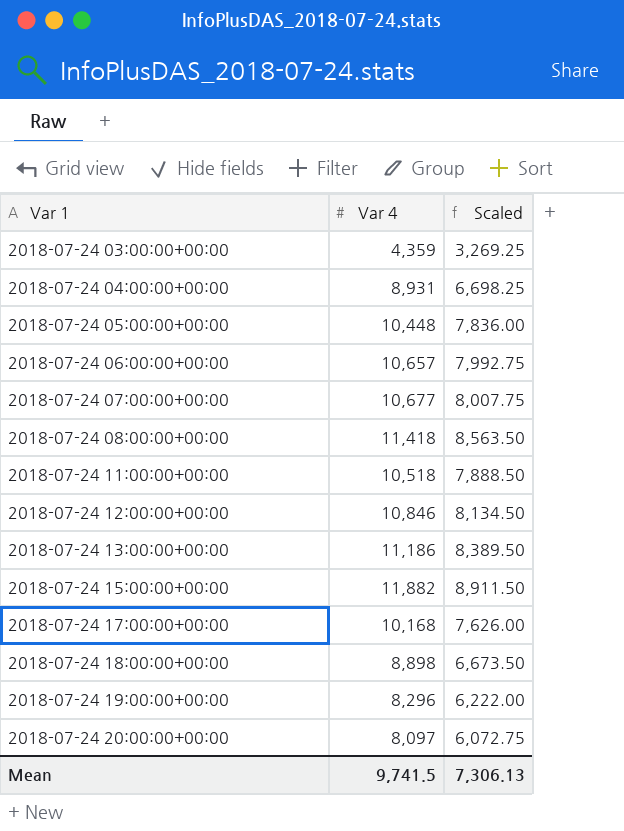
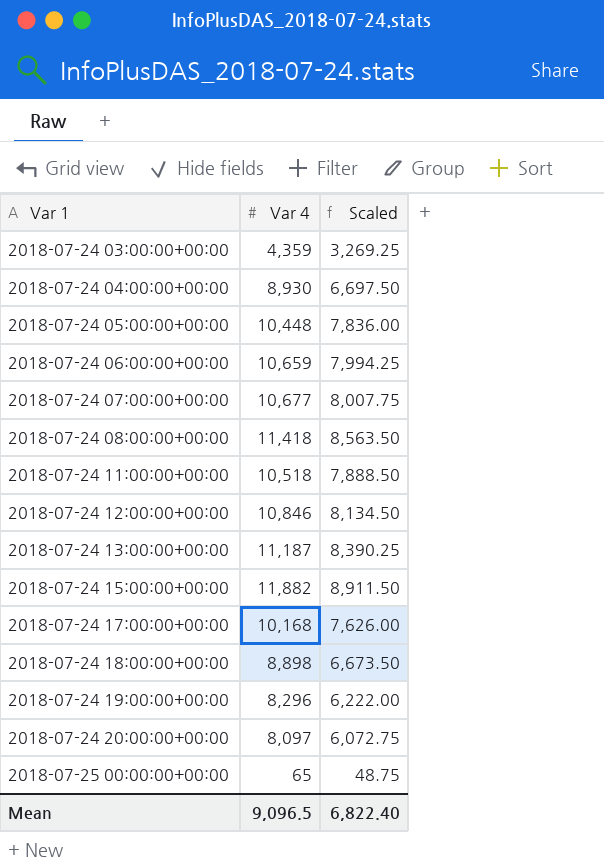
2018-07-24 04:00:00+00:00 | Var 4: 8,931 -> 8,930
2018-07-24 04:00:00+00:00 | Scaled: 6,698.25 -> 6,697.50
2018-07-24 06:00:00+00:00 | Var 4: 10,657 -> 10,659
2018-07-24 06:00:00+00:00 | Scaled: 7,992.75 -> 7,994.25
2018-07-24 13:00:00+00:00 | Var 4: 11,186 -> 11,187
2018-07-24 13:00:00+00:00 | Scaled: 8,389.50 -> 8,390.25
row 2018-07-25 00:00:00+00:00: none -> 65 | 48.75
Mean | Var 4: 9,741.5 -> 9,096.5
Mean | Scaled: 7,306.13 -> 6,822.40

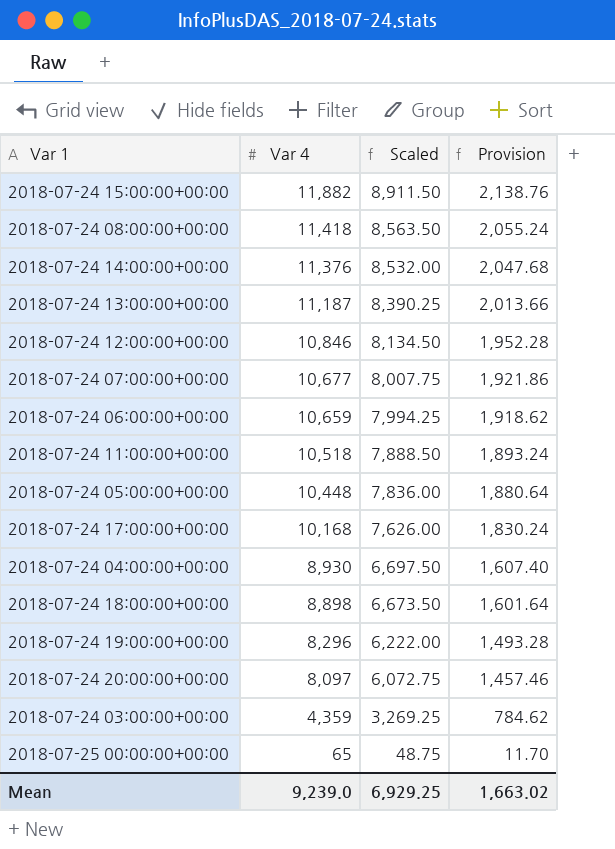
row order: Var 1 ascending -> Var 4 descending
column Provision | formula: none -> [Var 4] * 0.18
row 2018-07-24 14:00:00+00:00: none -> 11,376 | 8,532.00 | 2,047.68
Mean | Var 4: 9,096.5 -> 9,239.0
Mean | Scaled: 6,822.40 -> 6,929.25

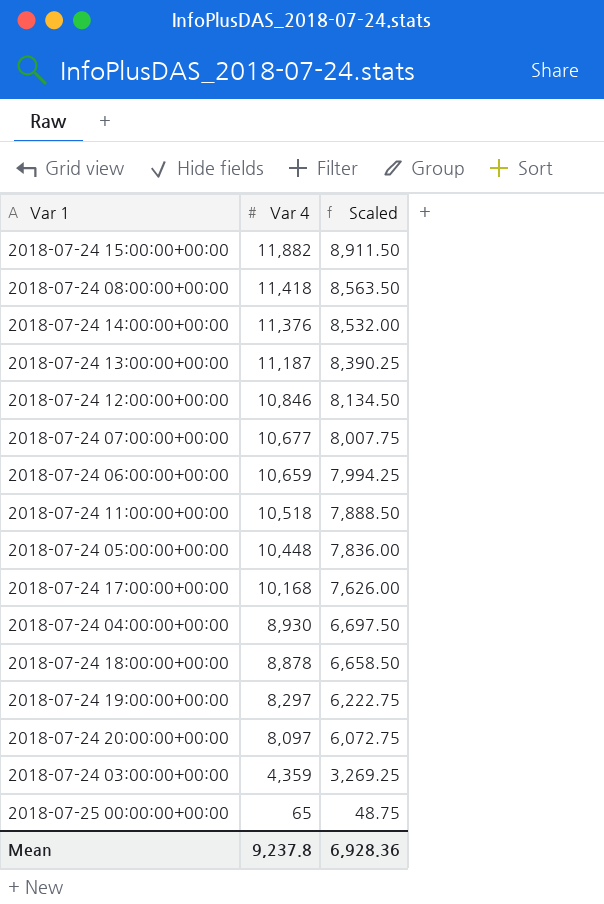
column Provision | formula: [Var 4] * 0.18 -> none
2018-07-24 18:00:00+00:00 | Var 4: 8,898 -> 8,878
2018-07-24 18:00:00+00:00 | Scaled: 6,673.50 -> 6,658.50
2018-07-24 19:00:00+00:00 | Var 4: 8,296 -> 8,297
2018-07-24 19:00:00+00:00 | Scaled: 6,222.00 -> 6,222.75
Mean | Var 4: 9,239.0 -> 9,237.8
Mean | Scaled: 6,929.25 -> 6,928.36

